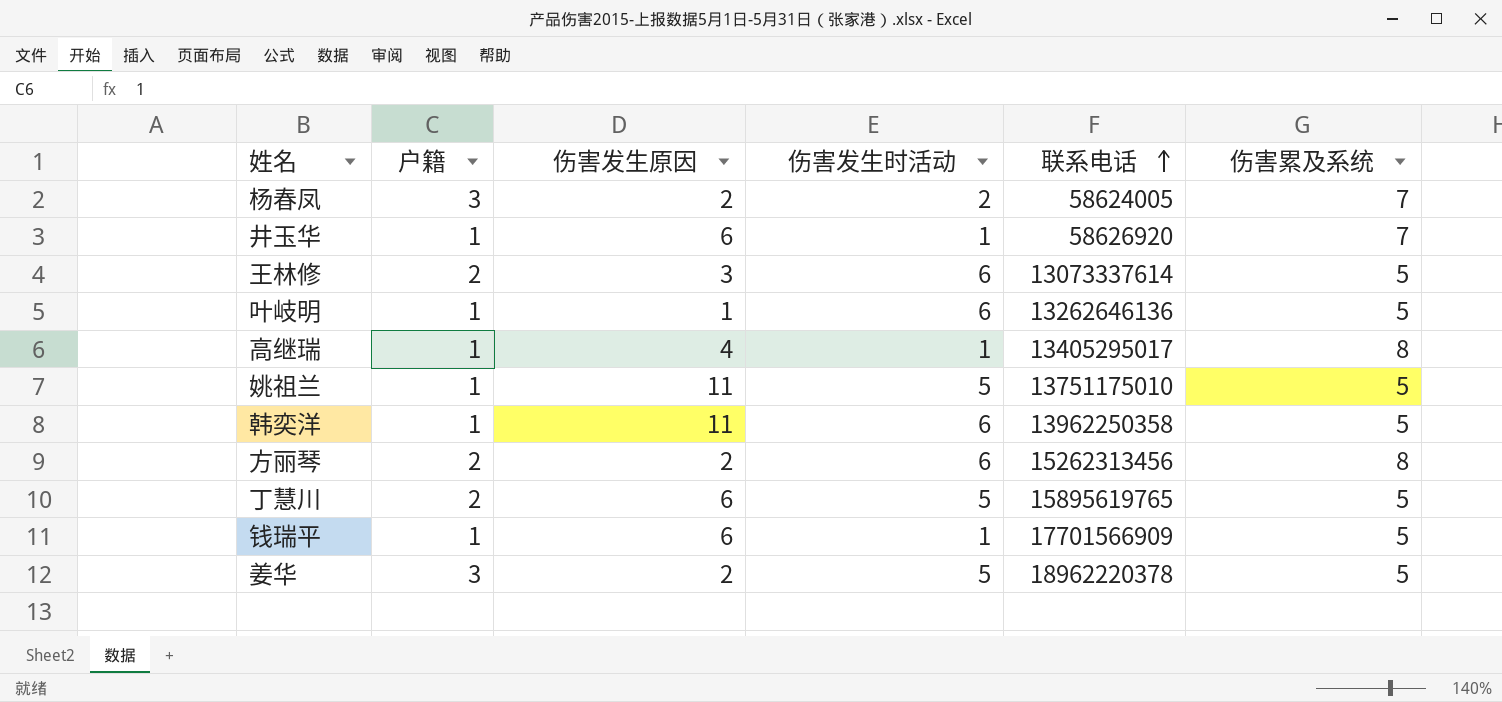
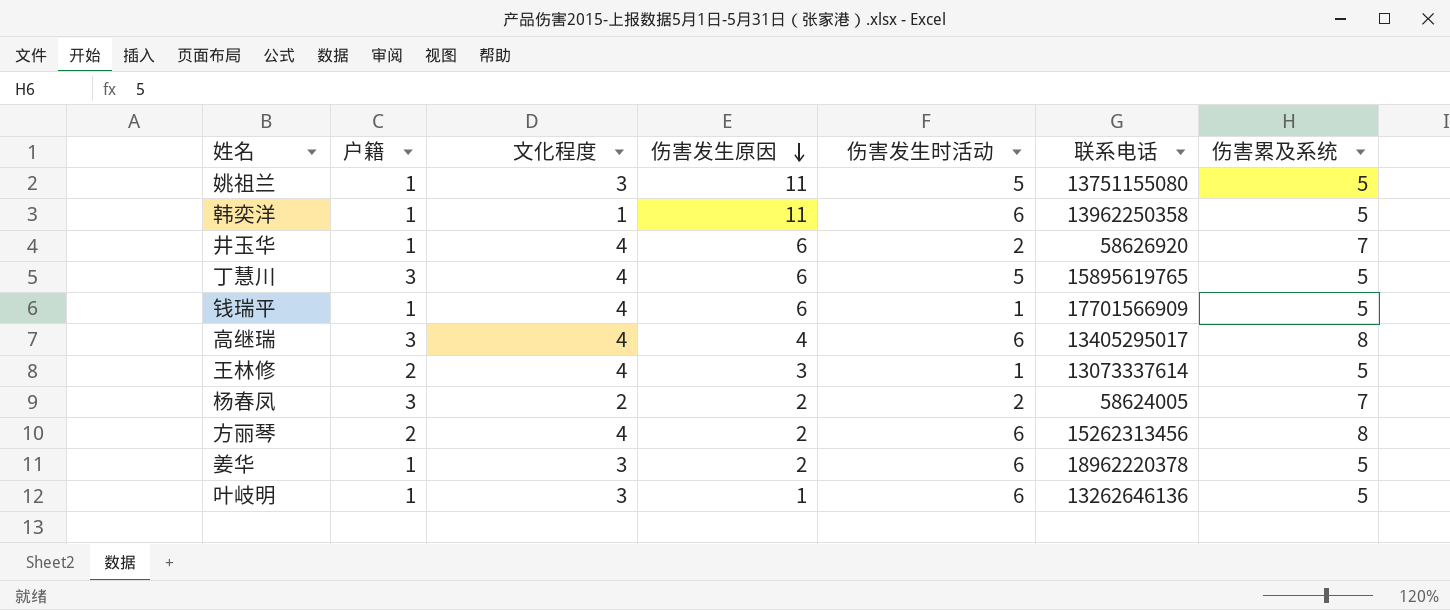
row order: 联系电话 ascending -> 伤害发生原因 descending
column 文化程度 | position: none -> 3
姚祖兰 | 联系电话: 13751175010 -> 13751155080
井玉华 | 伤害发生时活动: 1 -> 2
丁慧川 | 户籍: 2 -> 3
高继瑞 | 户籍: 1 -> 3
高继瑞 | 伤害发生时活动: 1 -> 6
王林修 | 伤害发生时活动: 6 -> 1
姜华 | 户籍: 3 -> 1
姜华 | 伤害发生时活动: 5 -> 6

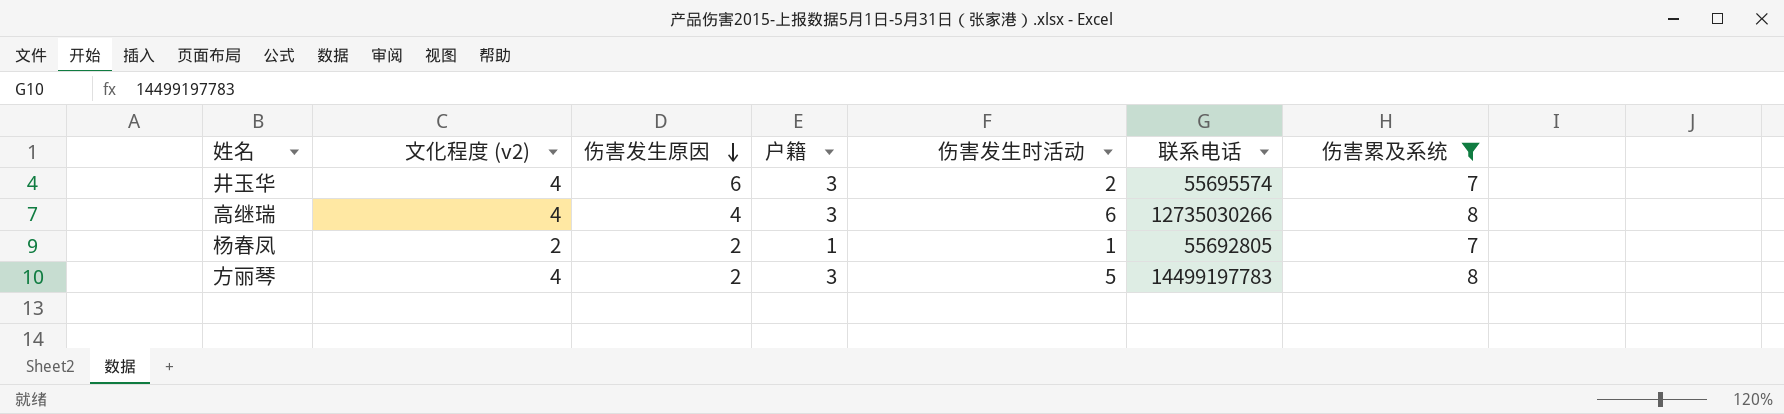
filter: none -> 伤害累及系统 != 5
column name: 文化程度 -> 文化程度 (v2)
column 户籍 | position: 2 -> 4
井玉华 | 户籍: 1 -> 3
井玉华 | 联系电话: 58626920 -> 55695574
高继瑞 | 联系电话: 13405295017 -> 12735030266
杨春凤 | 户籍: 3 -> 1
杨春凤 | 伤害发生时活动: 2 -> 1
杨春凤 | 联系电话: 58624005 -> 55692805
方丽琴 | 户籍: 2 -> 3
方丽琴 | 伤害发生时活动: 6 -> 5
方丽琴 | 联系电话: 15262313456 -> 14499197783

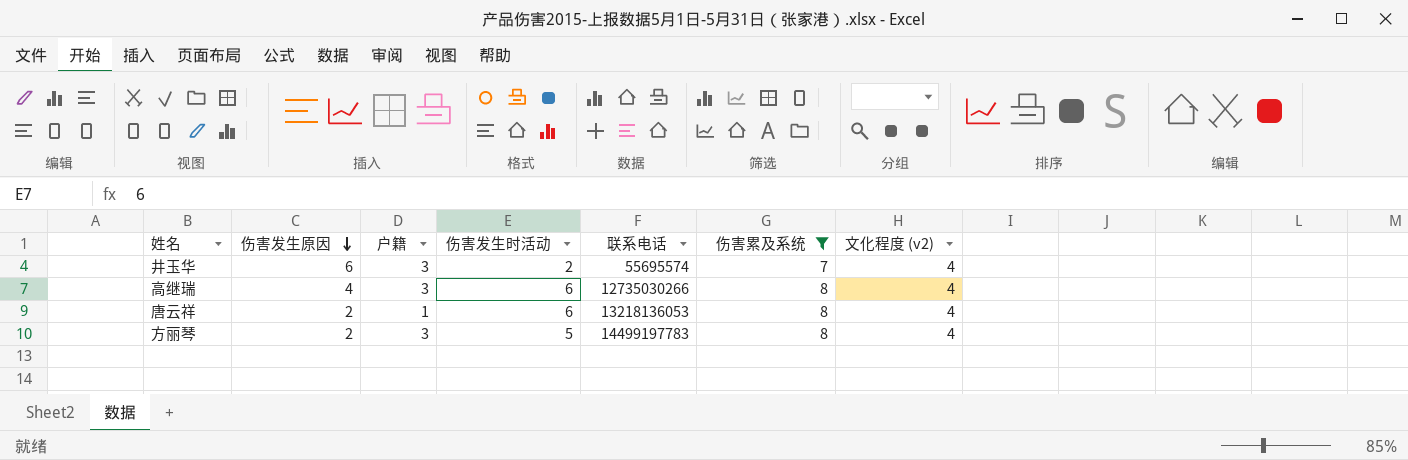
column 文化程度 (v2) | position: 2 -> 7
row 杨春凤: 2 | 2 | 1 | 1 | 55692805 | 7 -> none
row 唐云祥: none -> 2 | 1 | 6 | 13218136053 | 8 | 4

